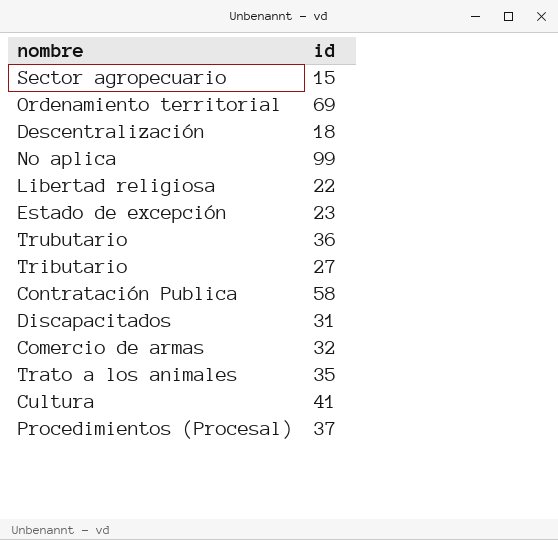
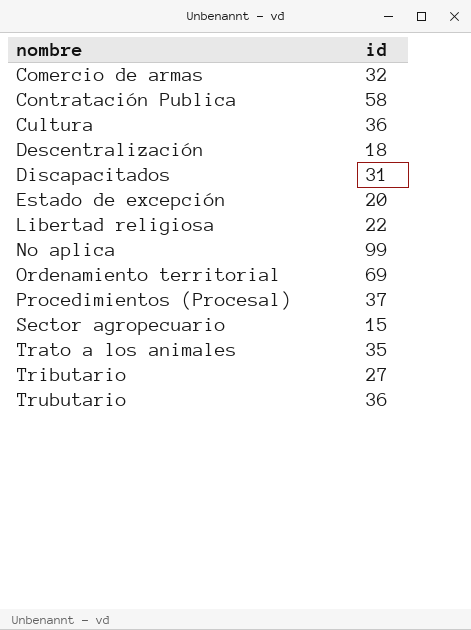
row order: none -> nombre ascending
Cultura | id: 41 -> 36
Estado de excepción | id: 23 -> 20

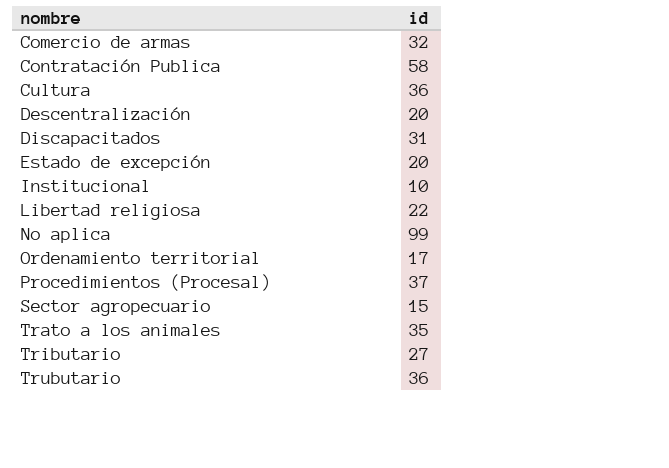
Descentralización | id: 18 -> 20
row Institucional: none -> 10
Ordenamiento territorial | id: 69 -> 17

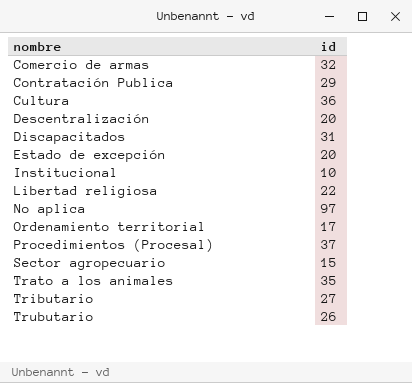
Contratación Publica | id: 58 -> 29
No aplica | id: 99 -> 97
Trubutario | id: 36 -> 26

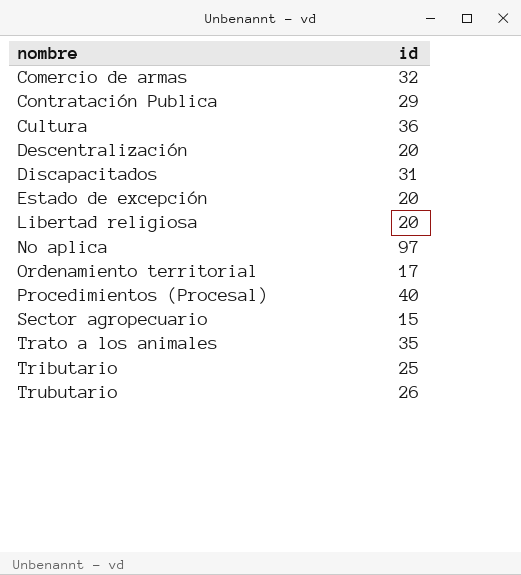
row Institucional: 10 -> none
Libertad religiosa | id: 22 -> 20
Procedimientos (Procesal) | id: 37 -> 40
Tributario | id: 27 -> 25

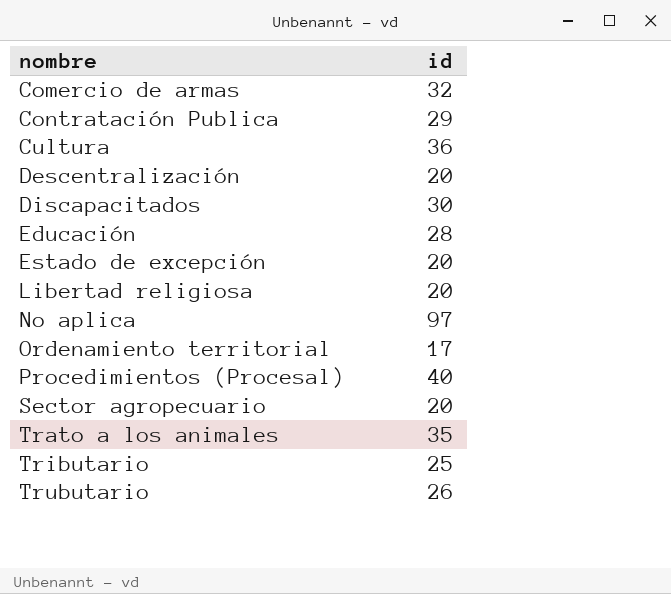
Discapacitados | id: 31 -> 30
row Educación: none -> 28
Sector agropecuario | id: 15 -> 20

